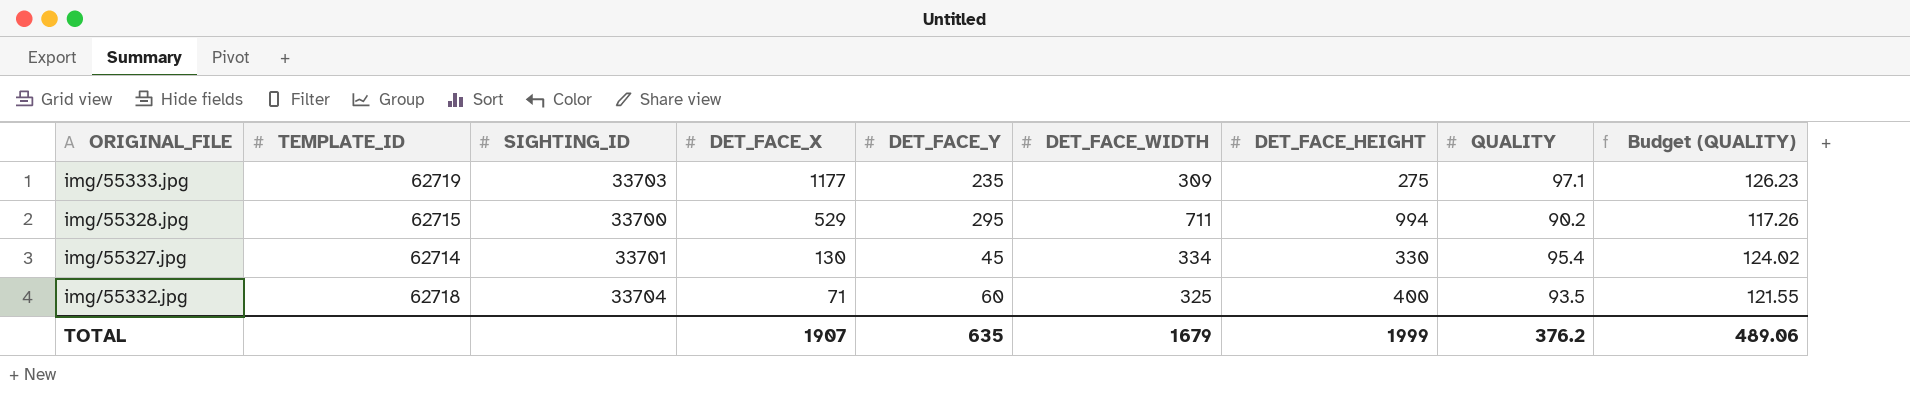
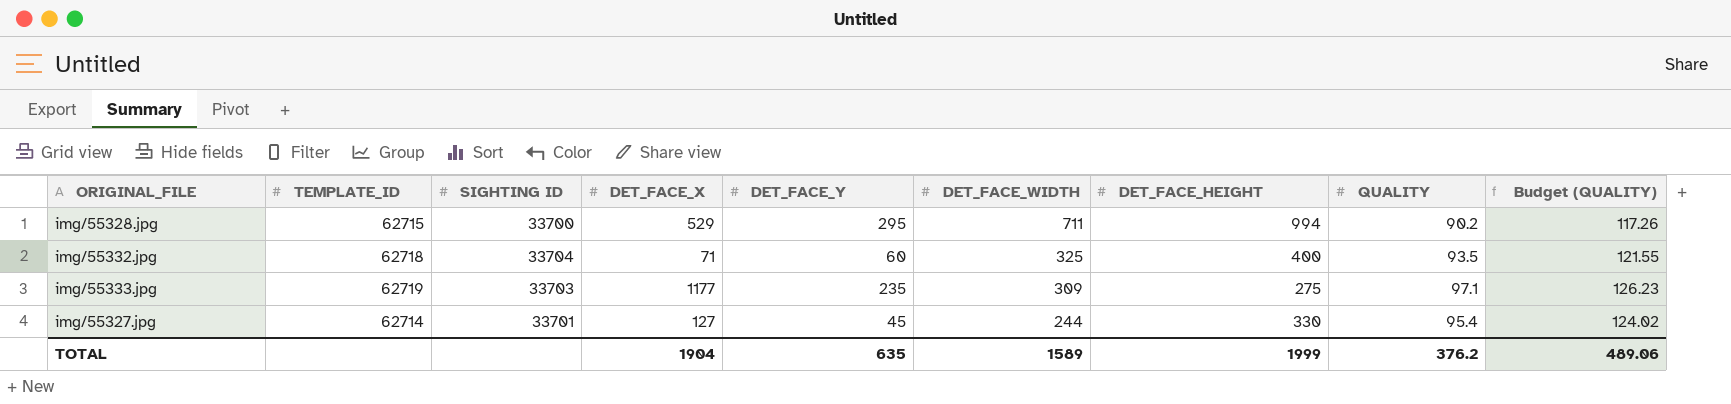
row order: DET_FACE_X descending -> DET_FACE_WIDTH descending
column name: SIGHTING_ID -> SIGHTING ID
img/55327.jpg | DET_FACE_X: 130 -> 127
img/55327.jpg | DET_FACE_WIDTH: 334 -> 244
TOTAL | DET_FACE_X: 1907 -> 1904
TOTAL | DET_FACE_WIDTH: 1679 -> 1589

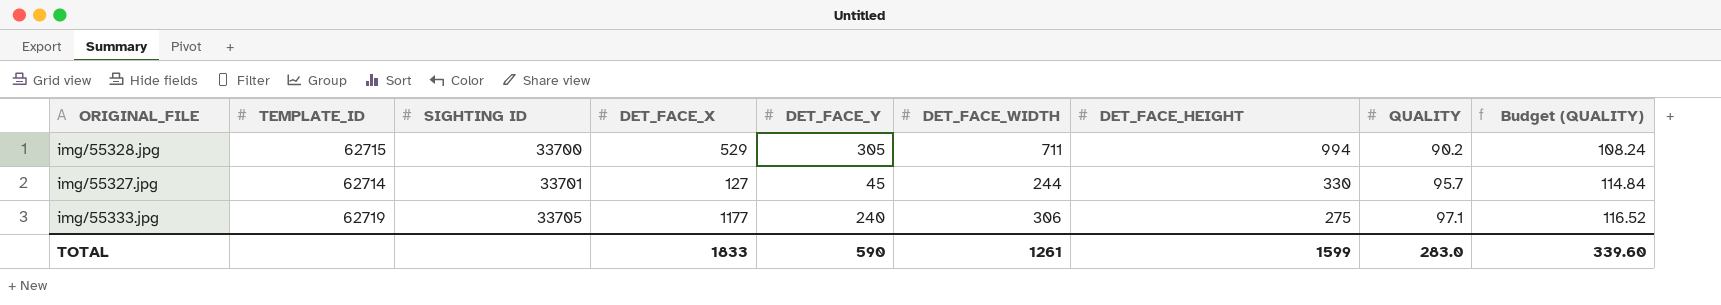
row order: DET_FACE_WIDTH descending -> SIGHTING ID ascending
column Budget (QUALITY) | formula: [QUALITY] * 1.3 -> [QUALITY] * 1.2
row img/55332.jpg: 62718 | 33704 | 71 | 60 | 325 | 400 | 93.5 | 121.55 -> none
img/55328.jpg | DET_FACE_Y: 295 -> 305
img/55327.jpg | QUALITY: 95.4 -> 95.7
img/55333.jpg | SIGHTING ID: 33703 -> 33705
img/55333.jpg | DET_FACE_Y: 235 -> 240
img/55333.jpg | DET_FACE_WIDTH: 309 -> 306
TOTAL | DET_FACE_X: 1904 -> 1833
TOTAL | DET_FACE_Y: 635 -> 590
TOTAL | DET_FACE_WIDTH: 1589 -> 1261
TOTAL | DET_FACE_HEIGHT: 1999 -> 1599
TOTAL | QUALITY: 376.2 -> 283.0
TOTAL | Budget (QUALITY): 489.06 -> 339.60

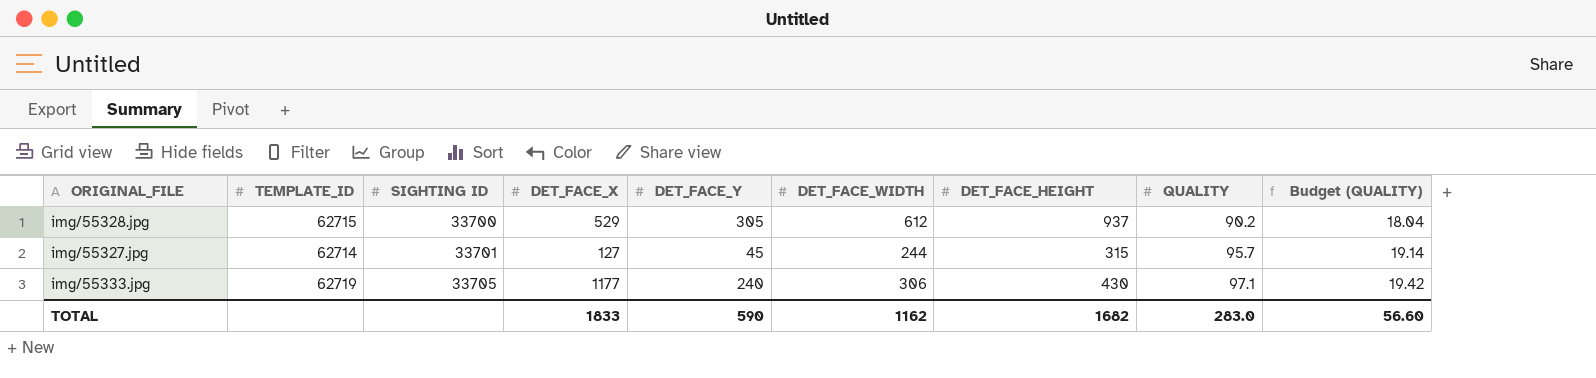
column Budget (QUALITY) | formula: [QUALITY] * 1.2 -> [QUALITY] * 0.2
img/55328.jpg | DET_FACE_WIDTH: 711 -> 612
img/55328.jpg | DET_FACE_HEIGHT: 994 -> 937
img/55327.jpg | DET_FACE_HEIGHT: 330 -> 315
img/55333.jpg | DET_FACE_HEIGHT: 275 -> 430
TOTAL | DET_FACE_WIDTH: 1261 -> 1162
TOTAL | DET_FACE_HEIGHT: 1599 -> 1682
TOTAL | Budget (QUALITY): 339.60 -> 56.60

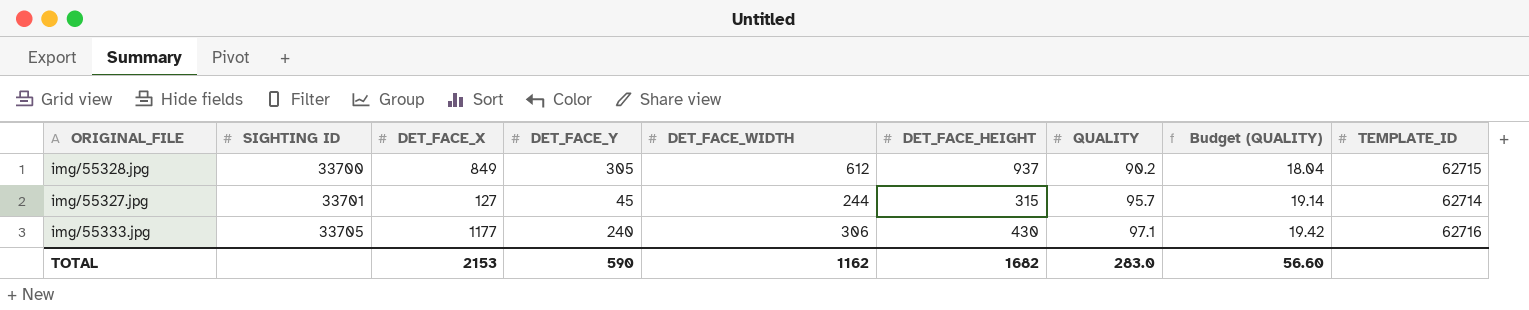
column TEMPLATE_ID | position: 2 -> 9
img/55328.jpg | DET_FACE_X: 529 -> 849
img/55333.jpg | TEMPLATE_ID: 62719 -> 62716
TOTAL | DET_FACE_X: 1833 -> 2153

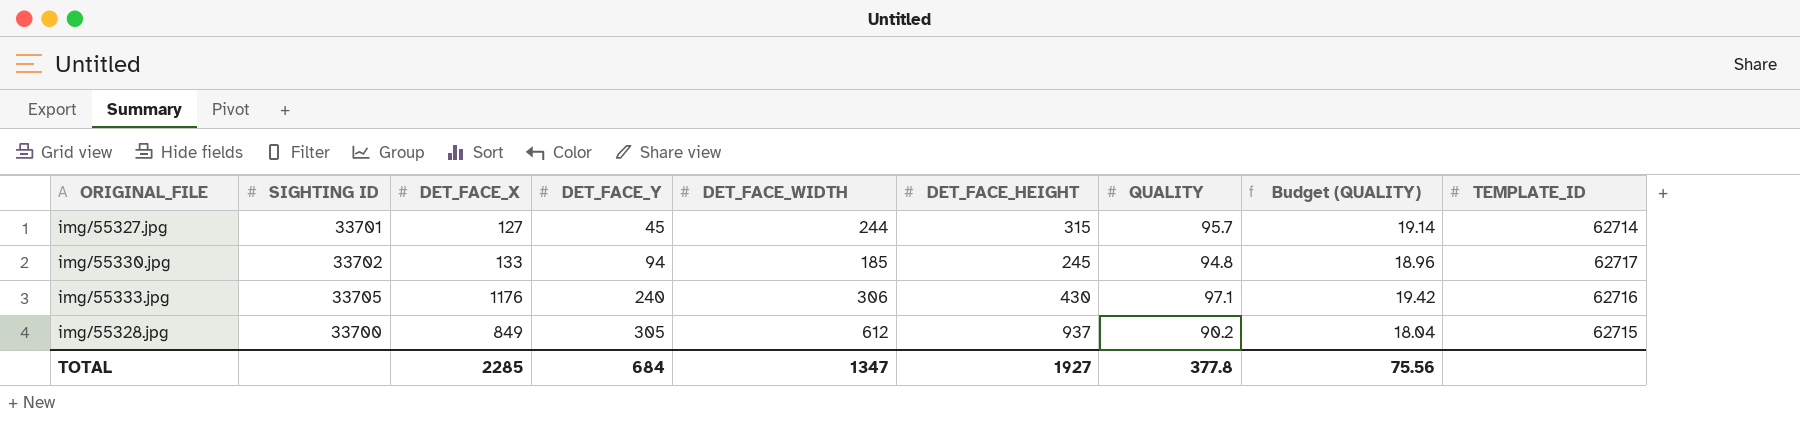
row order: SIGHTING ID ascending -> DET_FACE_Y ascending
row img/55330.jpg: none -> 33702 | 133 | 94 | 185 | 245 | 94.8 | 18.96 | 62717
img/55333.jpg | DET_FACE_X: 1177 -> 1176
TOTAL | DET_FACE_X: 2153 -> 2285
TOTAL | DET_FACE_Y: 590 -> 684
TOTAL | DET_FACE_WIDTH: 1162 -> 1347
TOTAL | DET_FACE_HEIGHT: 1682 -> 1927
TOTAL | QUALITY: 283.0 -> 377.8
TOTAL | Budget (QUALITY): 56.60 -> 75.56

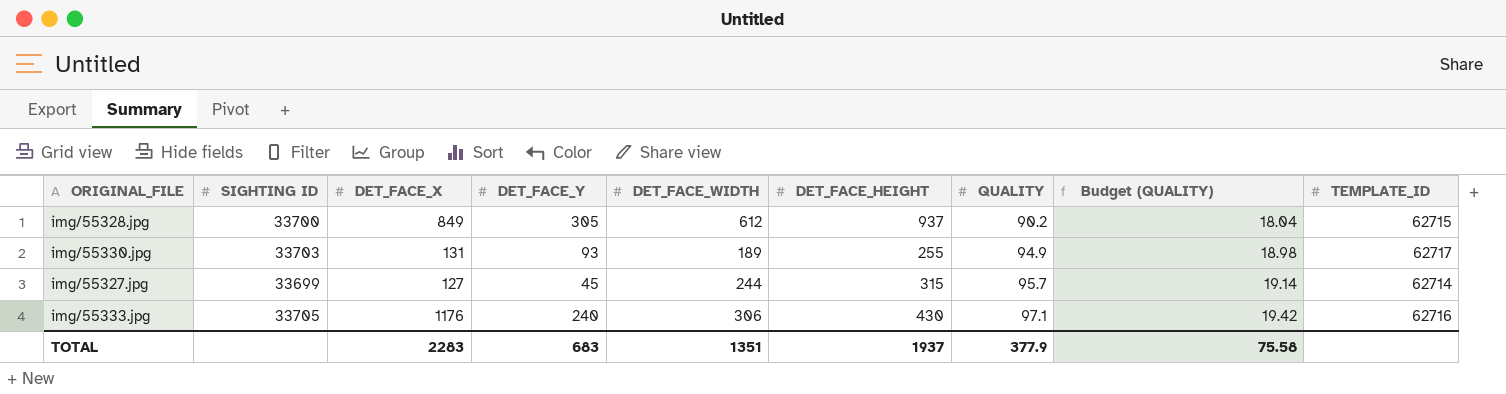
row order: DET_FACE_Y ascending -> QUALITY ascending
img/55330.jpg | SIGHTING ID: 33702 -> 33703
img/55330.jpg | DET_FACE_X: 133 -> 131
img/55330.jpg | DET_FACE_Y: 94 -> 93
img/55330.jpg | DET_FACE_WIDTH: 185 -> 189
img/55330.jpg | DET_FACE_HEIGHT: 245 -> 255
img/55330.jpg | QUALITY: 94.8 -> 94.9
img/55330.jpg | Budget (QUALITY): 18.96 -> 18.98
img/55327.jpg | SIGHTING ID: 33701 -> 33699
TOTAL | DET_FACE_X: 2285 -> 2283
TOTAL | DET_FACE_Y: 684 -> 683
TOTAL | DET_FACE_WIDTH: 1347 -> 1351
TOTAL | DET_FACE_HEIGHT: 1927 -> 1937
TOTAL | QUALITY: 377.8 -> 377.9
TOTAL | Budget (QUALITY): 75.56 -> 75.58

